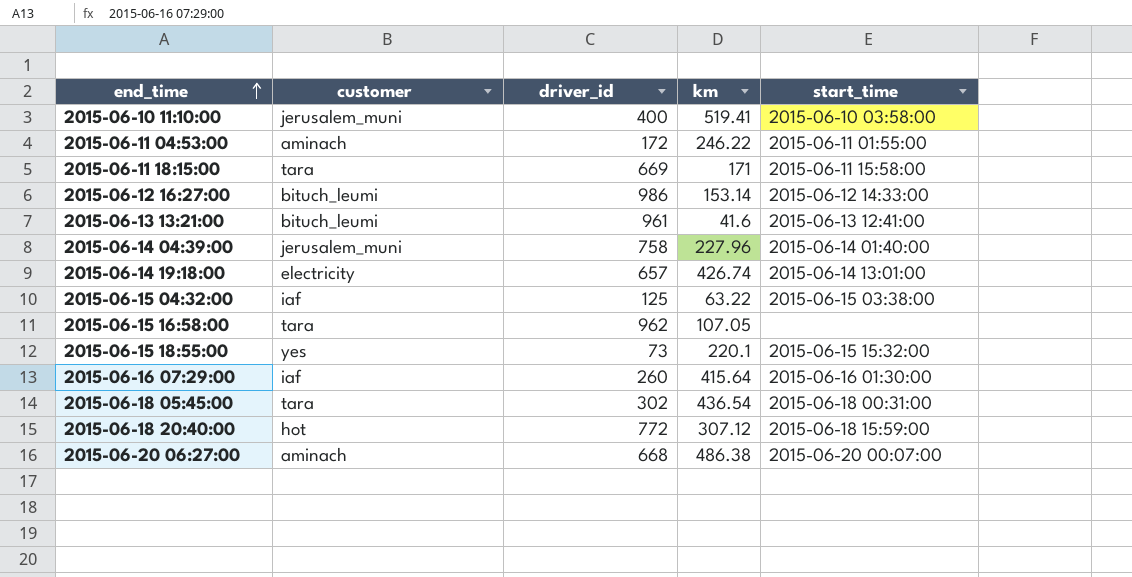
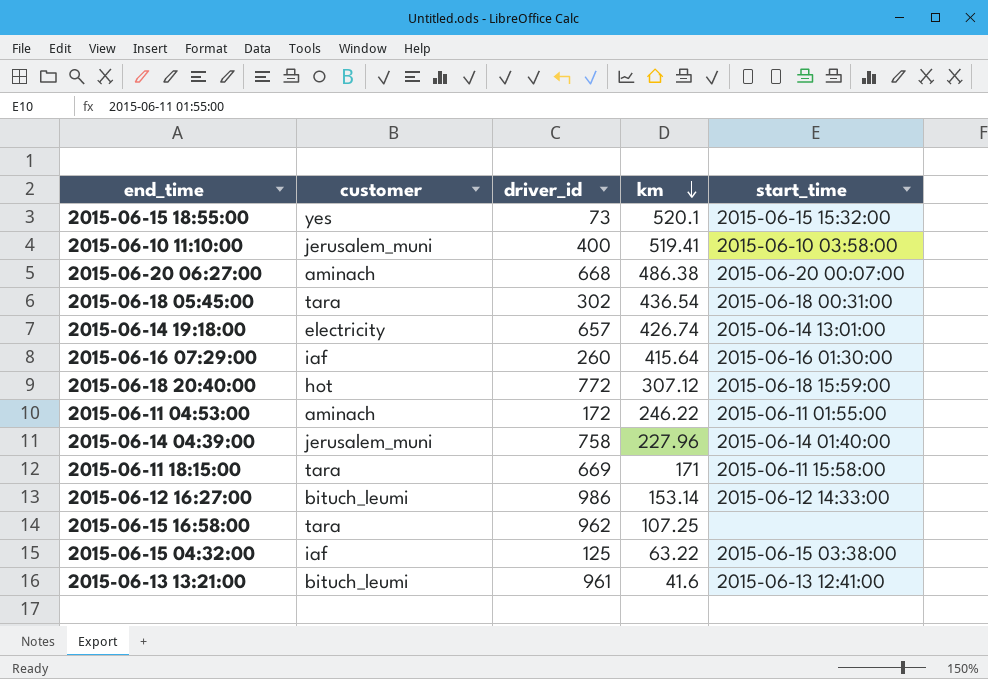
row order: end_time ascending -> km descending
2015-06-15 18:55:00 | km: 220.1 -> 520.1
2015-06-15 16:58:00 | km: 107.05 -> 107.25

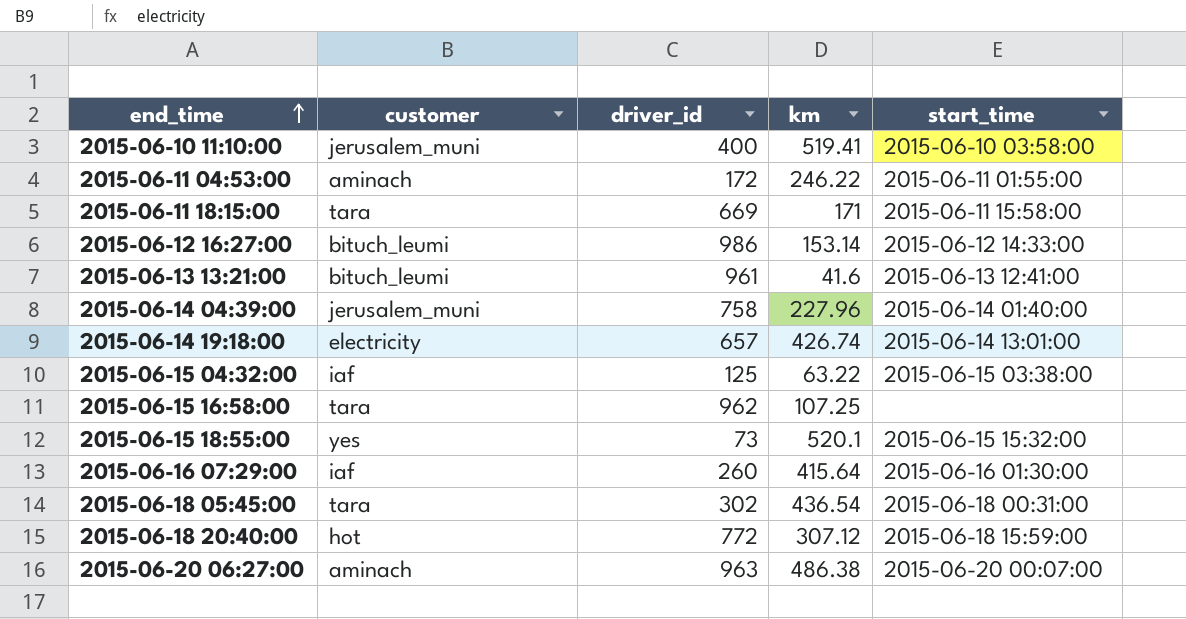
row order: km descending -> end_time ascending
2015-06-20 06:27:00 | driver_id: 668 -> 963

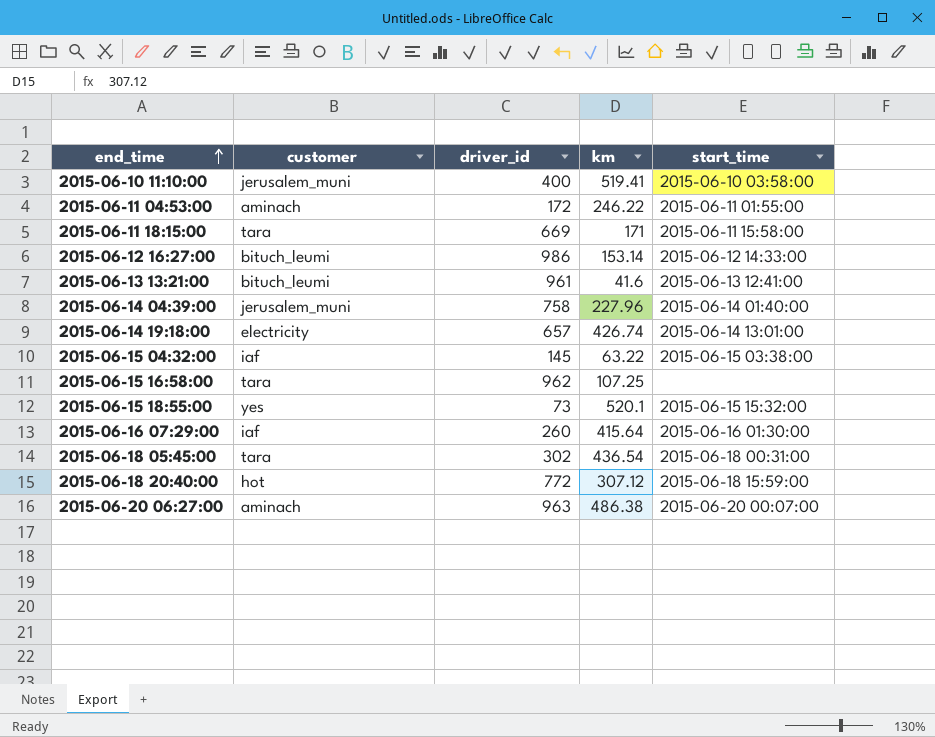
2015-06-15 04:32:00 | driver_id: 125 -> 145

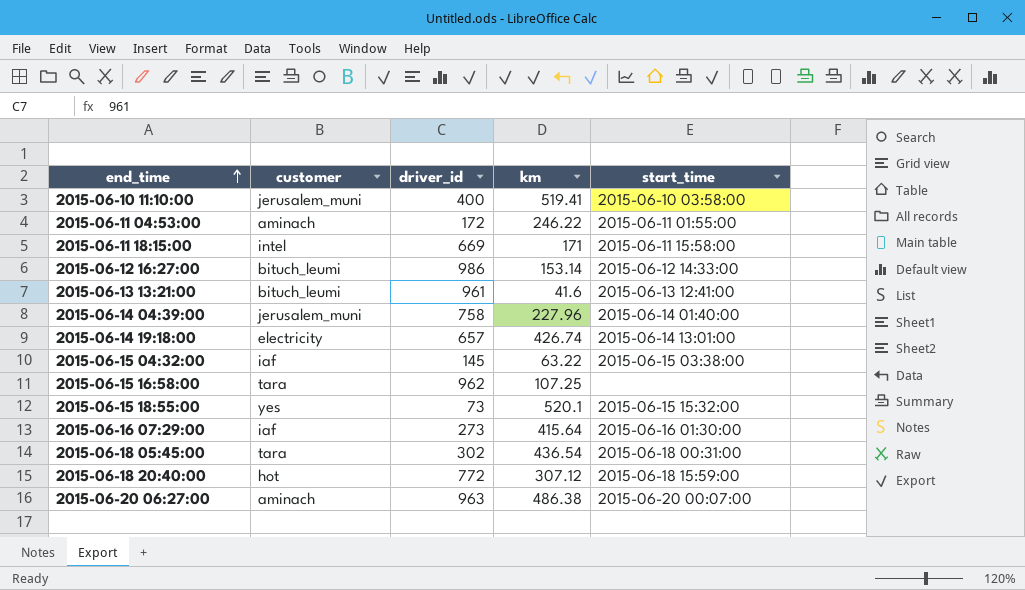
2015-06-11 18:15:00 | customer: tara -> intel
2015-06-16 07:29:00 | driver_id: 260 -> 273

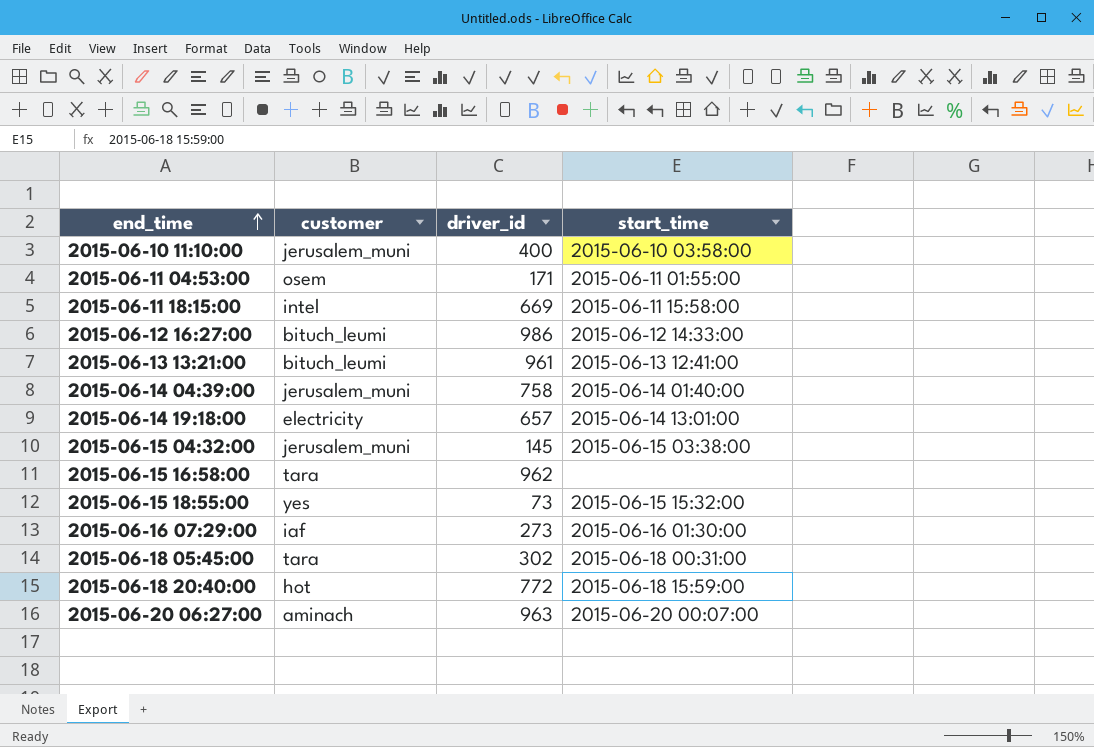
column km | position: 4 -> none
2015-06-11 04:53:00 | customer: aminach -> osem
2015-06-11 04:53:00 | driver_id: 172 -> 171
2015-06-15 04:32:00 | customer: iaf -> jerusalem_muni

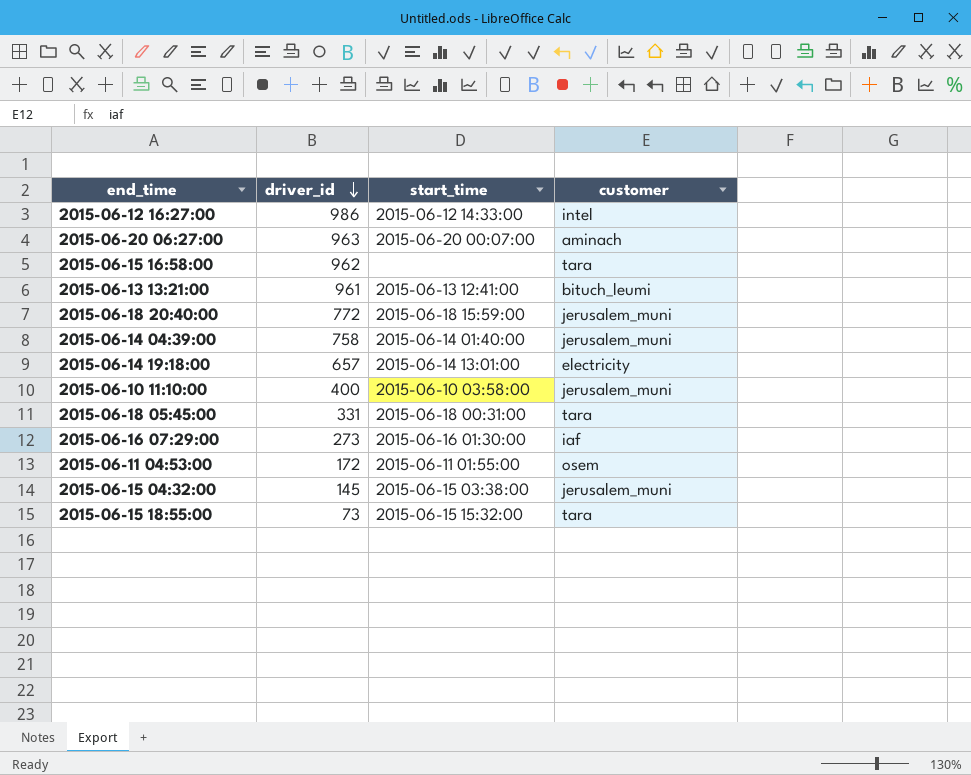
row order: end_time ascending -> driver_id descending
column customer | position: 2 -> 4
row 2015-06-11 18:15:00: intel | 669 | 2015-06-11 15:58:00 -> none
2015-06-12 16:27:00 | customer: bituch_leumi -> intel
2015-06-18 20:40:00 | customer: hot -> jerusalem_muni
2015-06-18 05:45:00 | driver_id: 302 -> 331
2015-06-11 04:53:00 | driver_id: 171 -> 172
2015-06-15 18:55:00 | customer: yes -> tara

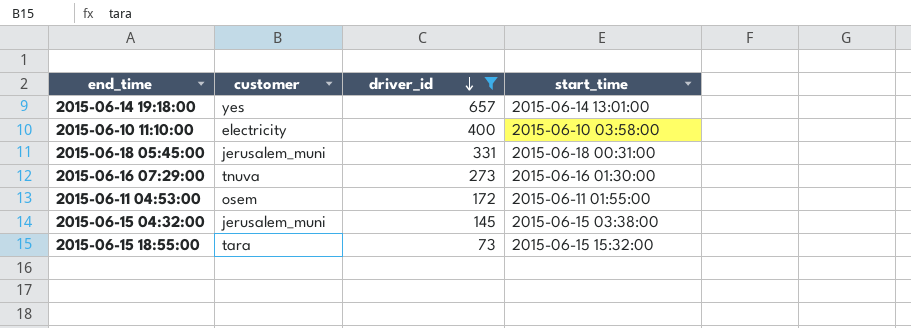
filter: none -> driver_id <= 657
column customer | position: 4 -> 2
2015-06-14 19:18:00 | customer: electricity -> yes
2015-06-10 11:10:00 | customer: jerusalem_muni -> electricity
2015-06-18 05:45:00 | customer: tara -> jerusalem_muni
2015-06-16 07:29:00 | customer: iaf -> tnuva

